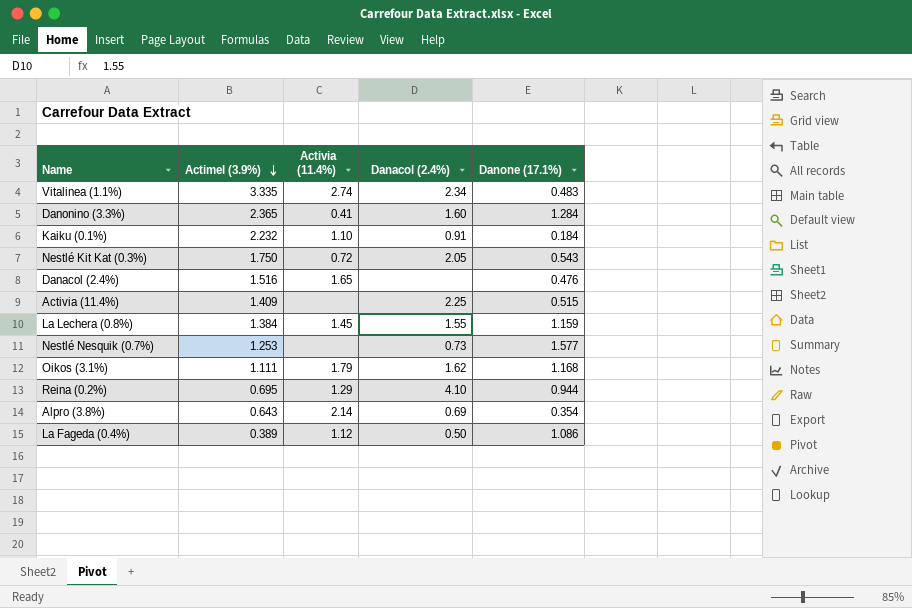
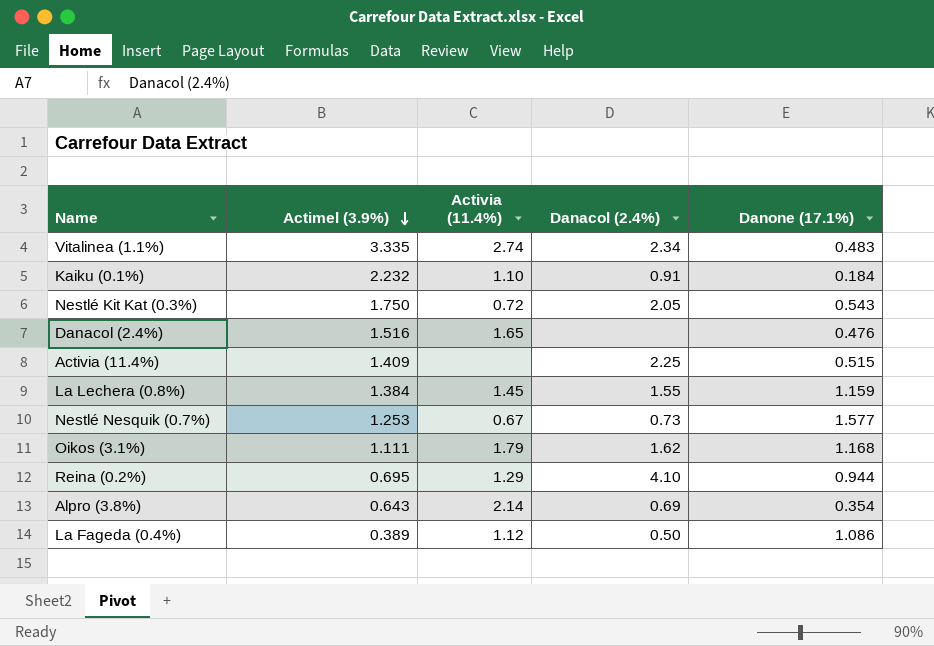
row Danonino (3.3%): 2.365 | 0.41 | 1.60 | 1.284 -> none
Nestlé Nesquik (0.7%) | Activia (11.4%): none -> 0.67

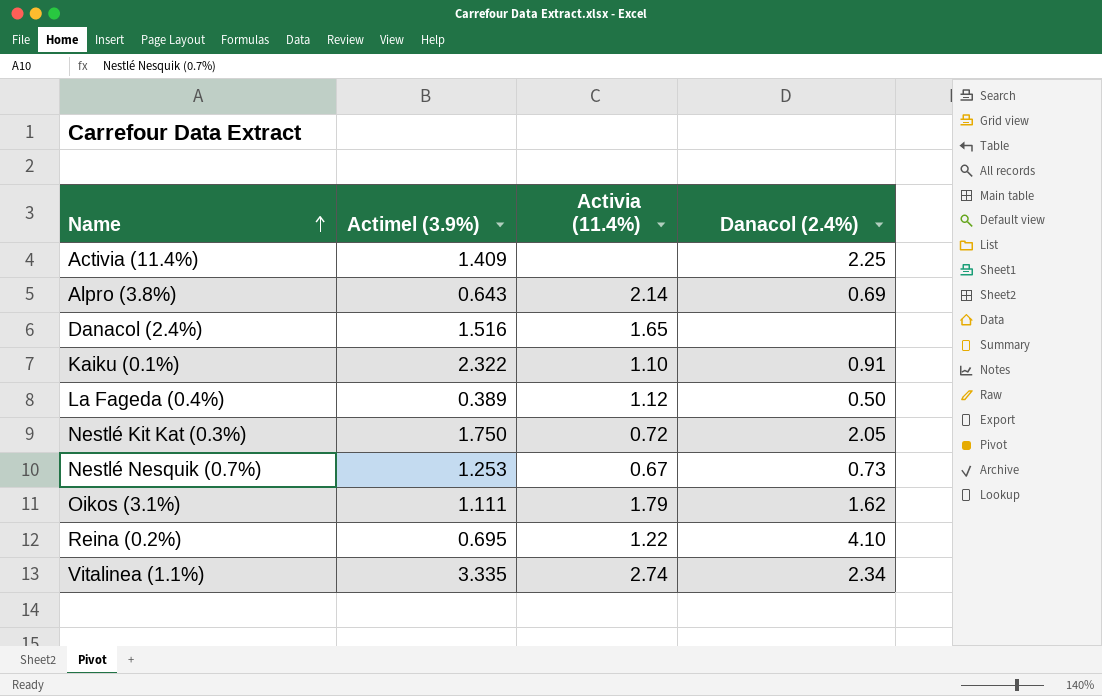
row order: Actimel (3.9%) descending -> Name ascending
column Danone (17.1%) | position: 5 -> none
row La Lechera (0.8%): 1.384 | 1.45 | 1.55 | 1.159 -> none
Kaiku (0.1%) | Actimel (3.9%): 2.232 -> 2.322
Reina (0.2%) | Activia (11.4%): 1.29 -> 1.22

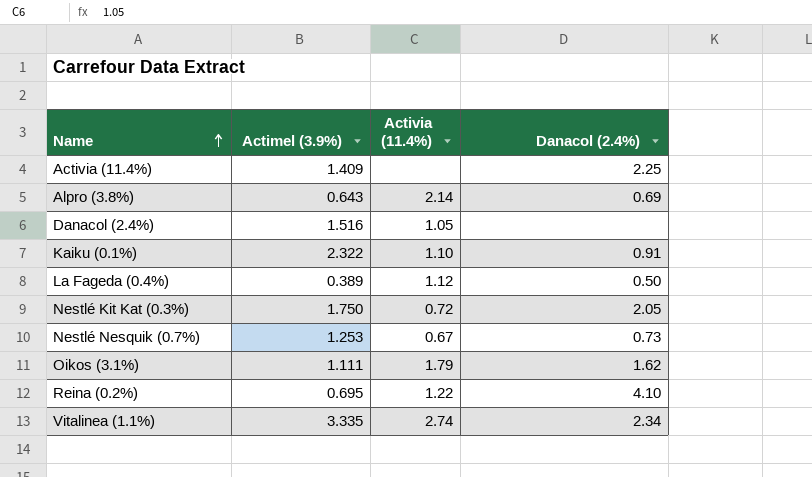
Danacol (2.4%) | Activia (11.4%): 1.65 -> 1.05

